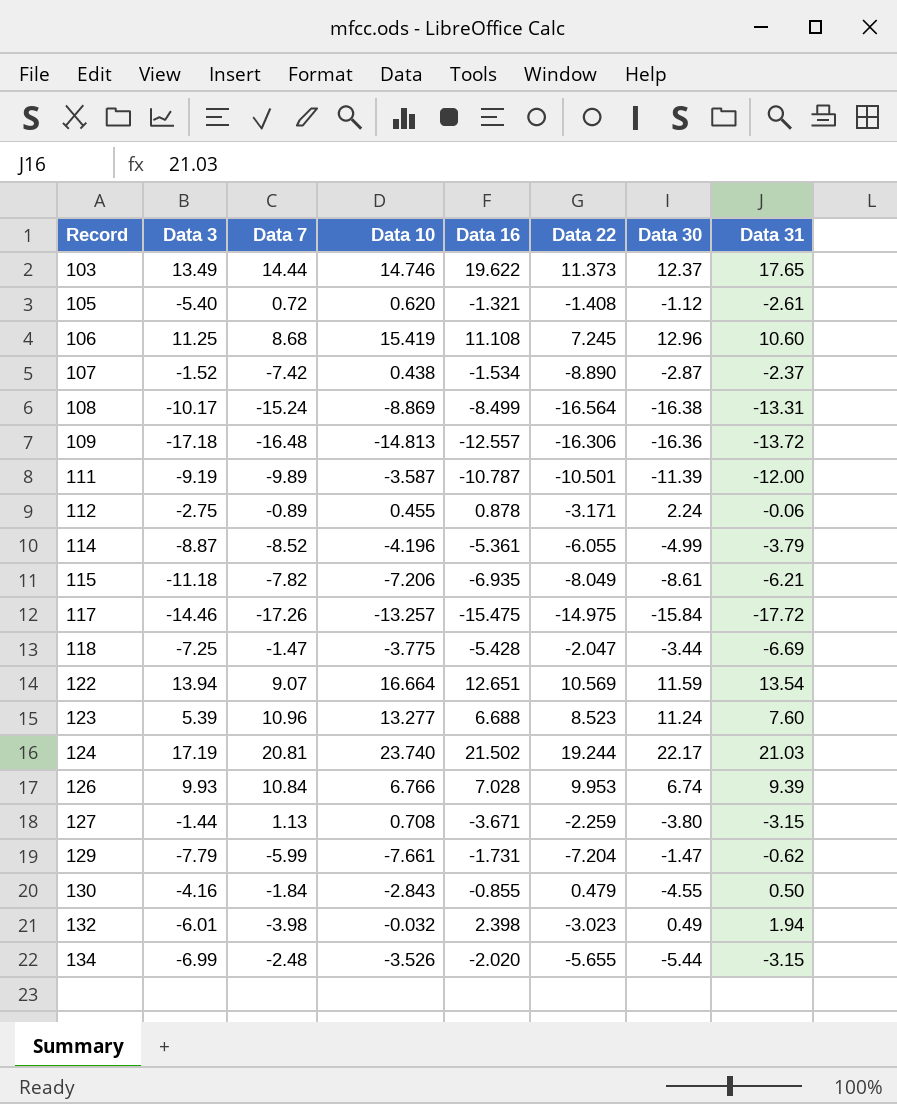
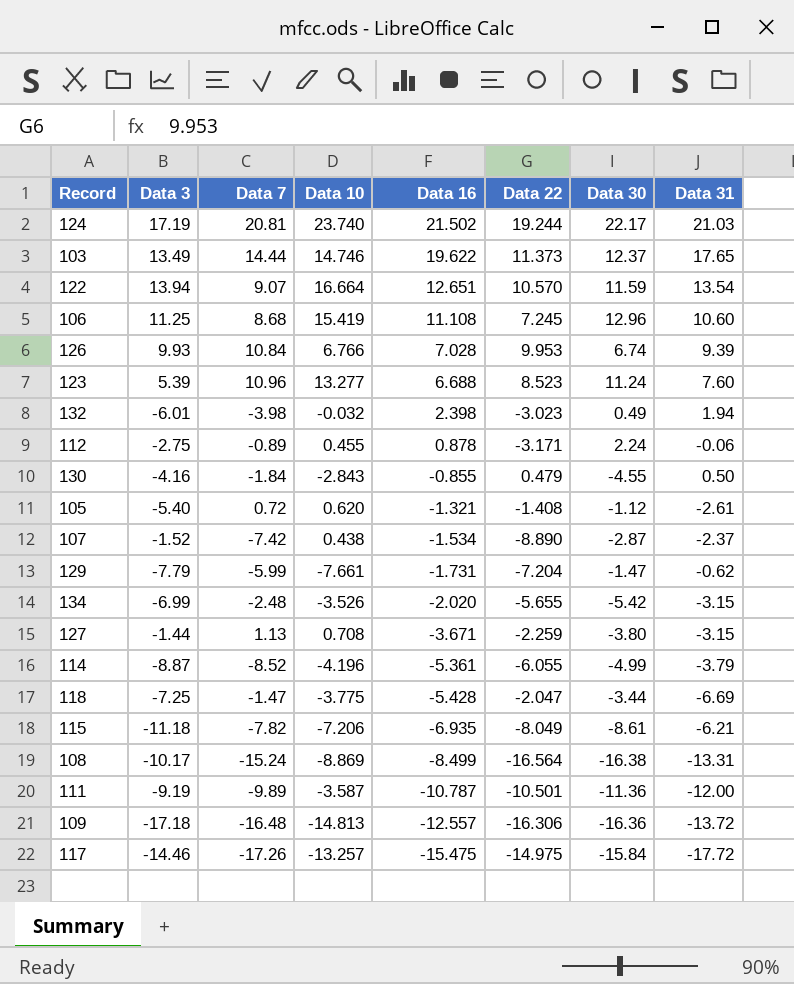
row order: Record ascending -> Data 16 descending
122 | Data 22: 10.569 -> 10.570
134 | Data 30: -5.44 -> -5.42
111 | Data 30: -11.39 -> -11.36

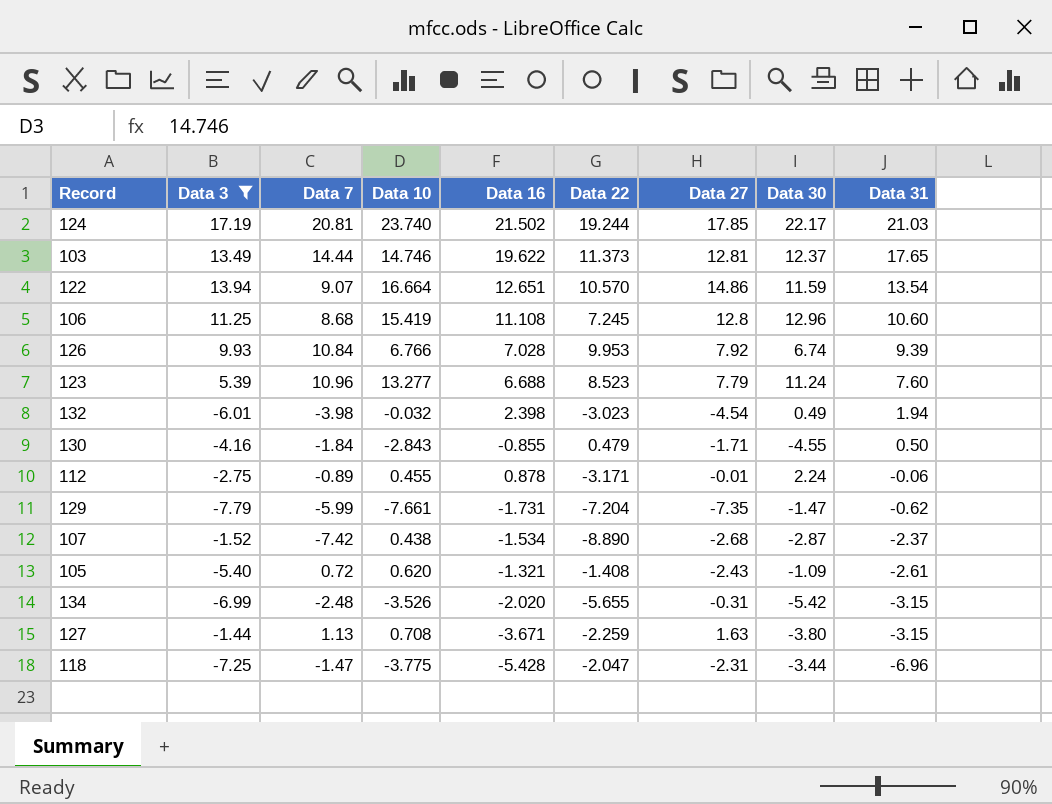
filter: none -> Data 3 >= -7.79
row order: Data 16 descending -> Data 31 descending
column Data 27 | position: none -> 7
105 | Data 30: -1.12 -> -1.09
118 | Data 31: -6.69 -> -6.96

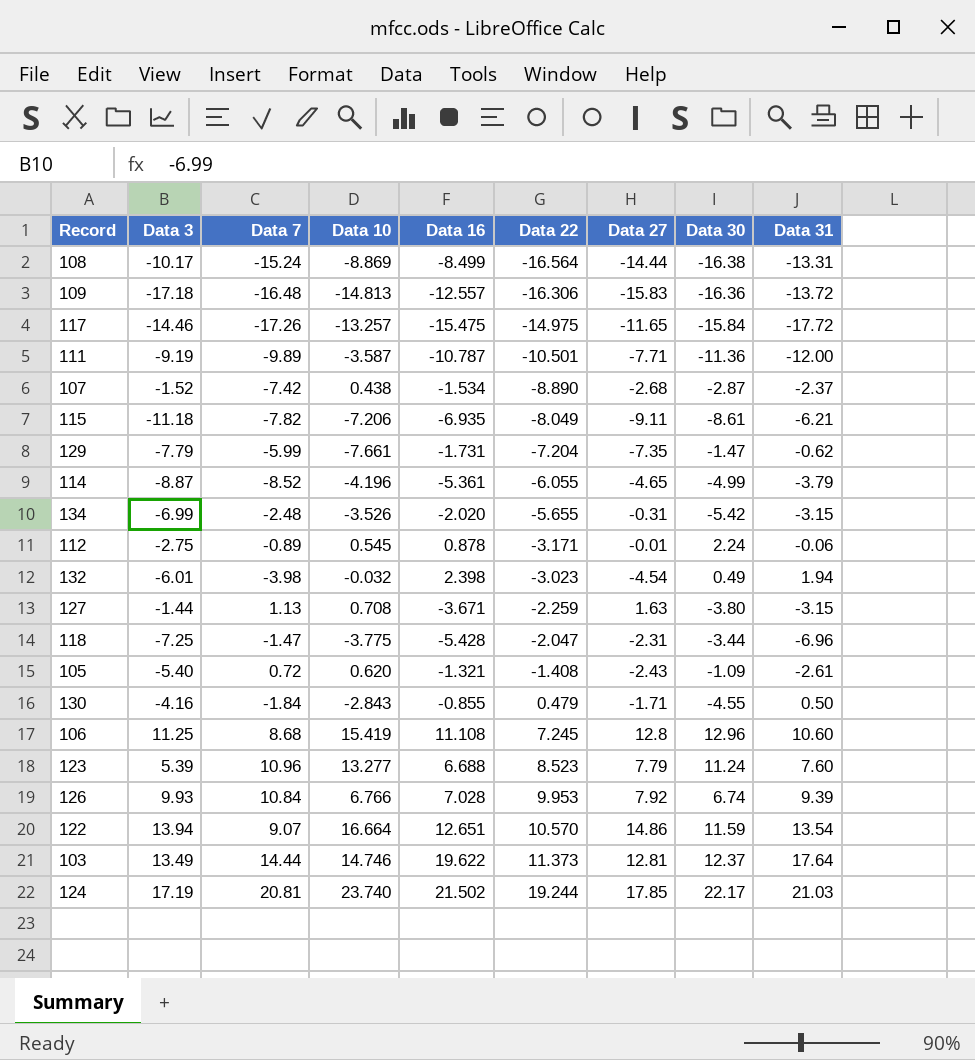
filter: Data 3 >= -7.79 -> none
row order: Data 31 descending -> Data 22 ascending
112 | Data 10: 0.455 -> 0.545
103 | Data 31: 17.65 -> 17.64

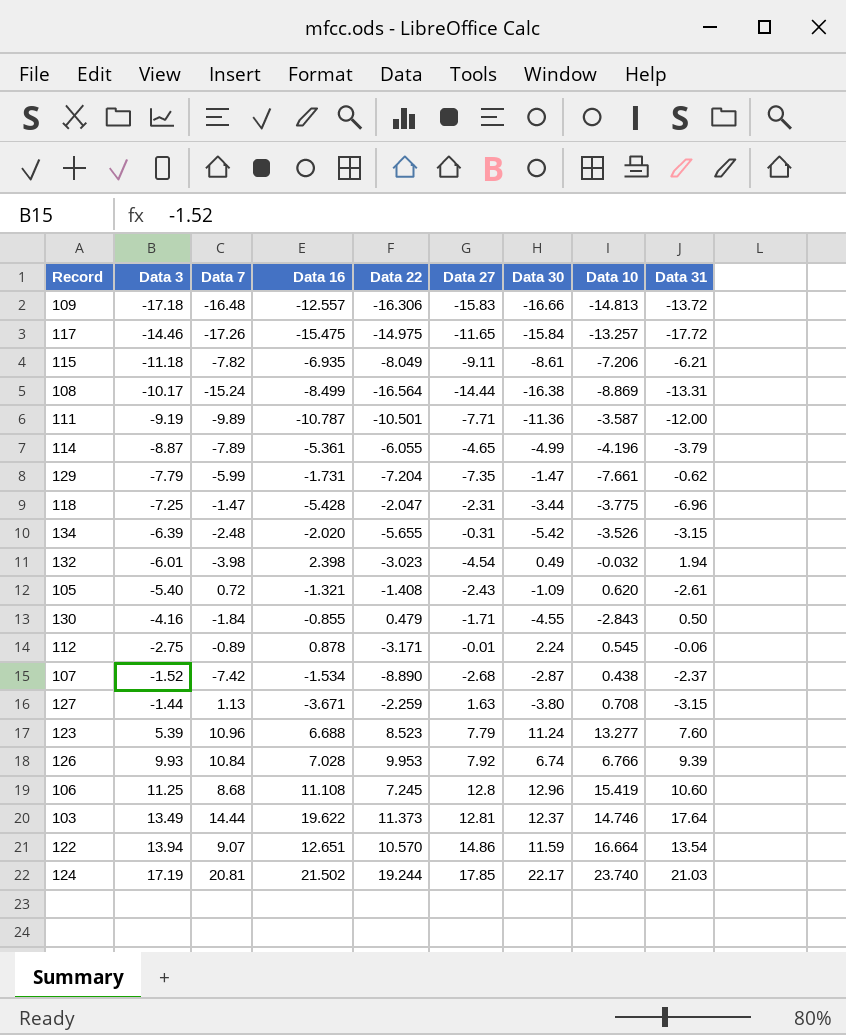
row order: Data 22 ascending -> Data 3 ascending
column Data 10 | position: 4 -> 8
109 | Data 30: -16.36 -> -16.66
114 | Data 7: -8.52 -> -7.89
134 | Data 3: -6.99 -> -6.39

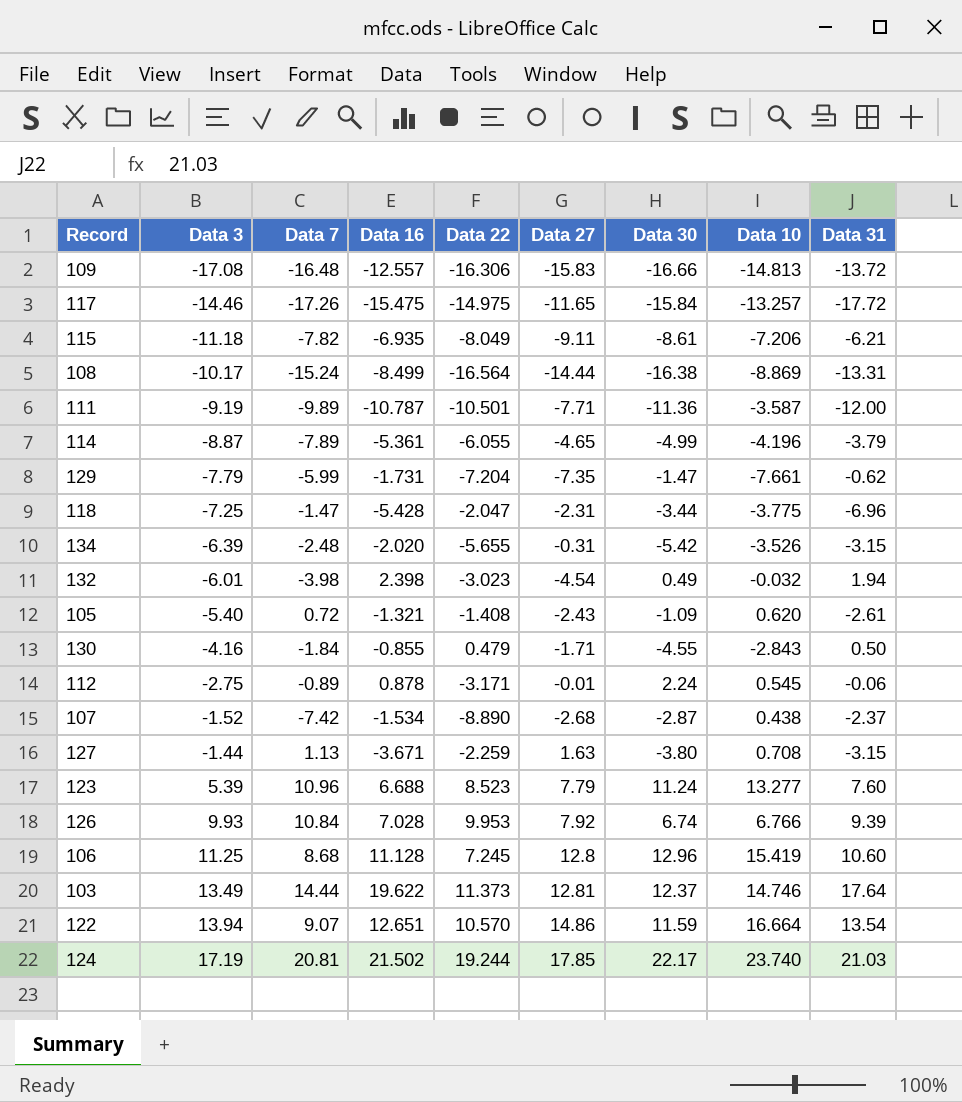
109 | Data 3: -17.18 -> -17.08
106 | Data 16: 11.108 -> 11.128

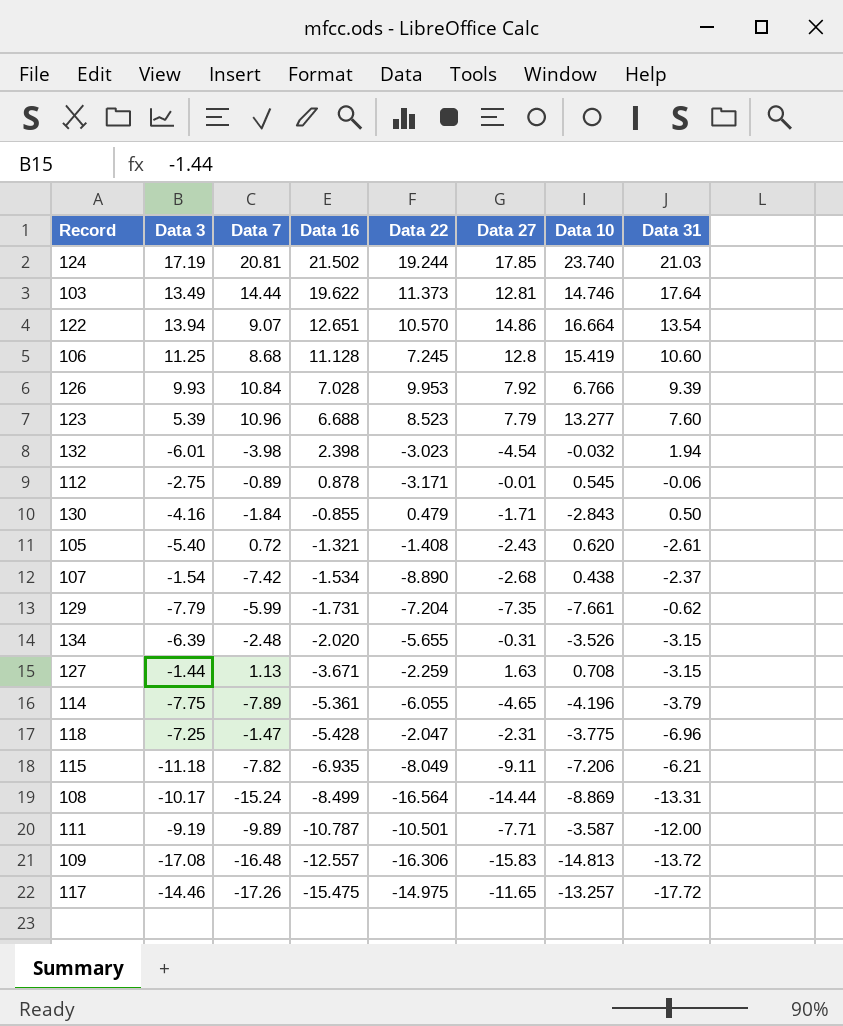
row order: Data 3 ascending -> Data 16 descending
column Data 30 | position: 7 -> none
107 | Data 3: -1.52 -> -1.54
114 | Data 3: -8.87 -> -7.75

